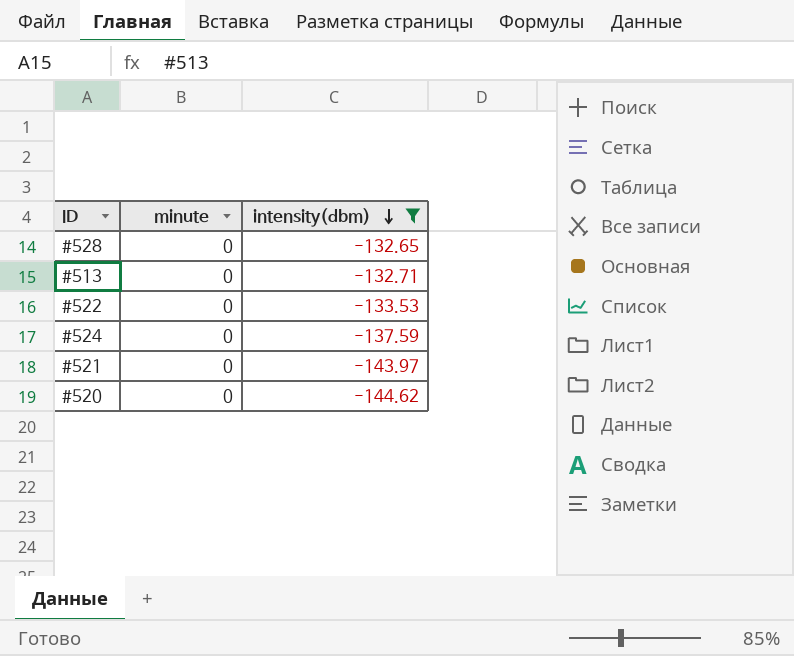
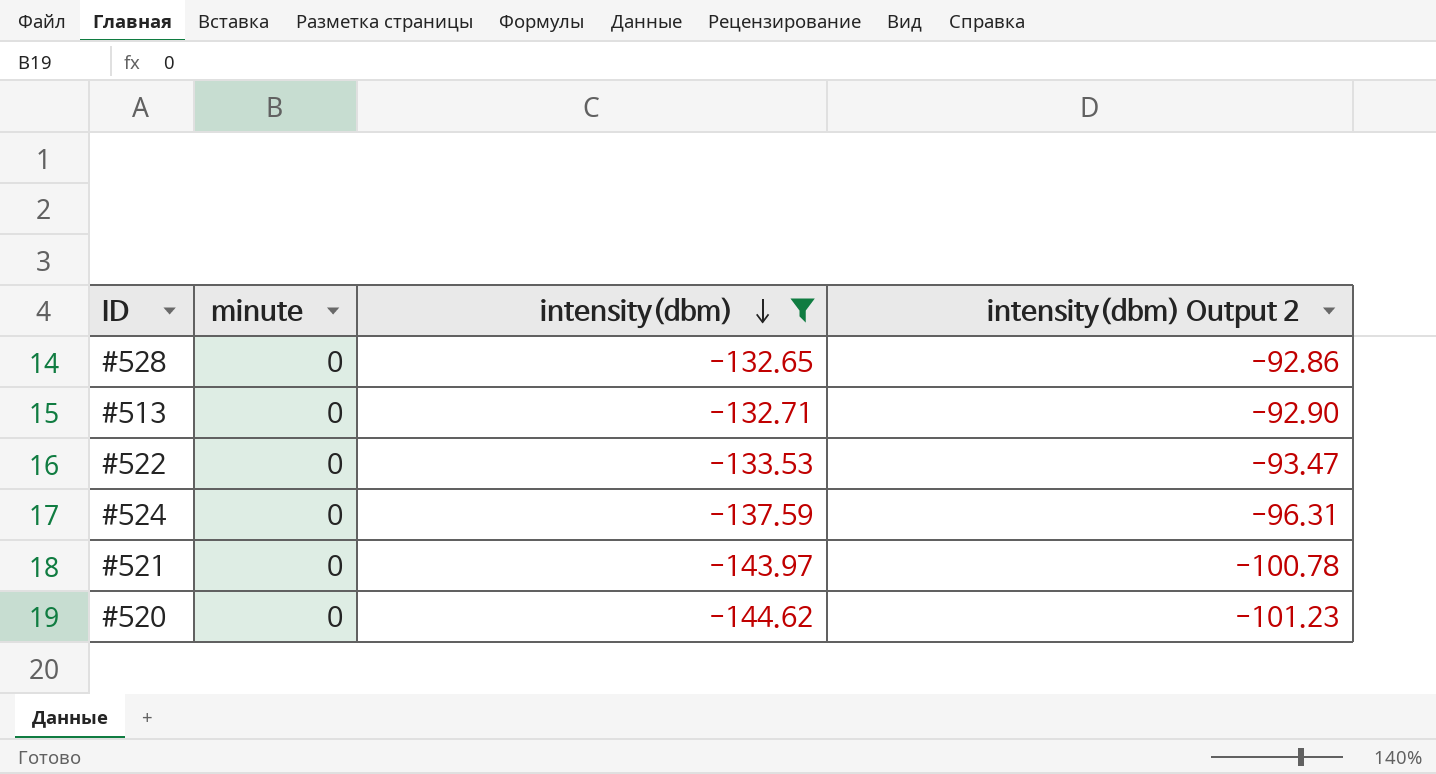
column intensity(dbm) Output 2 | formula: none -> [intensity(dbm)] * 0.7

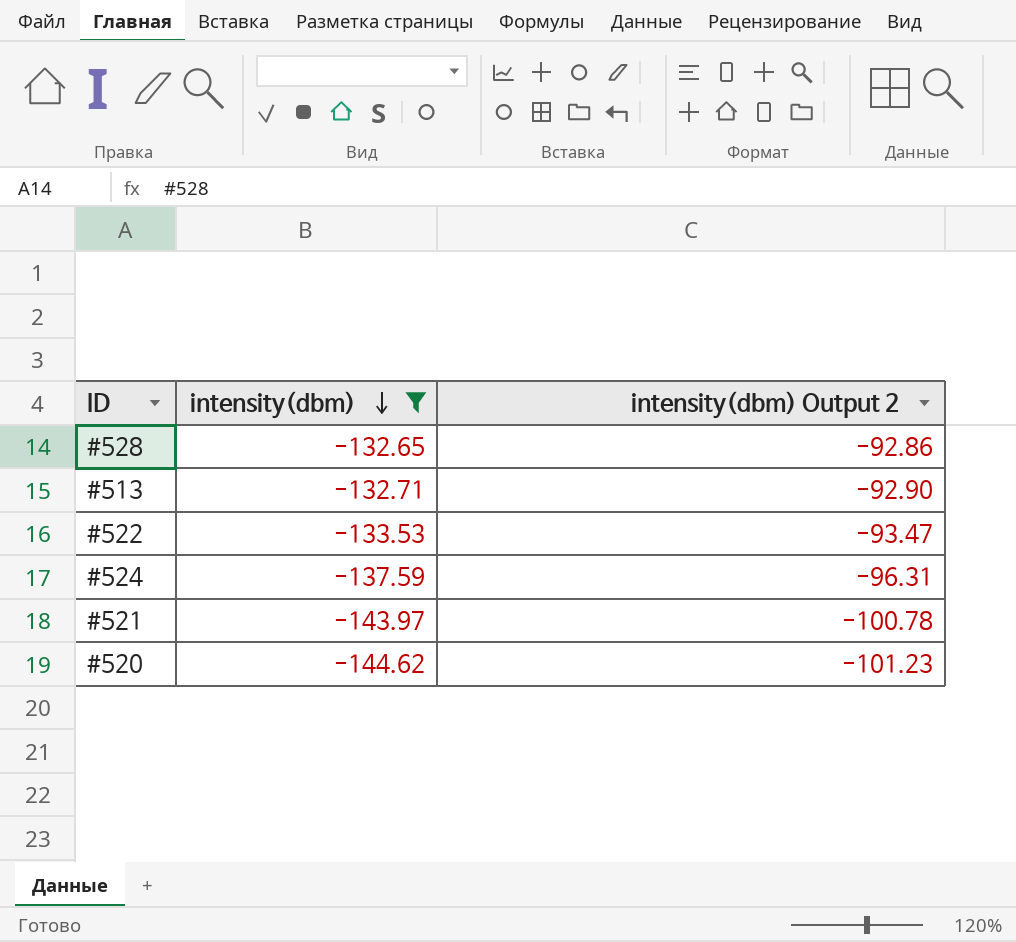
column minute | position: 2 -> none

